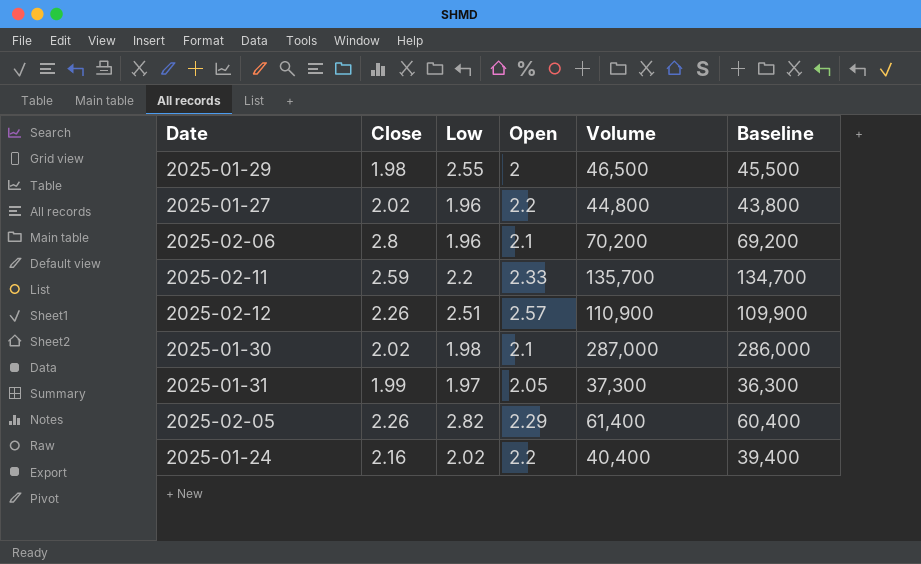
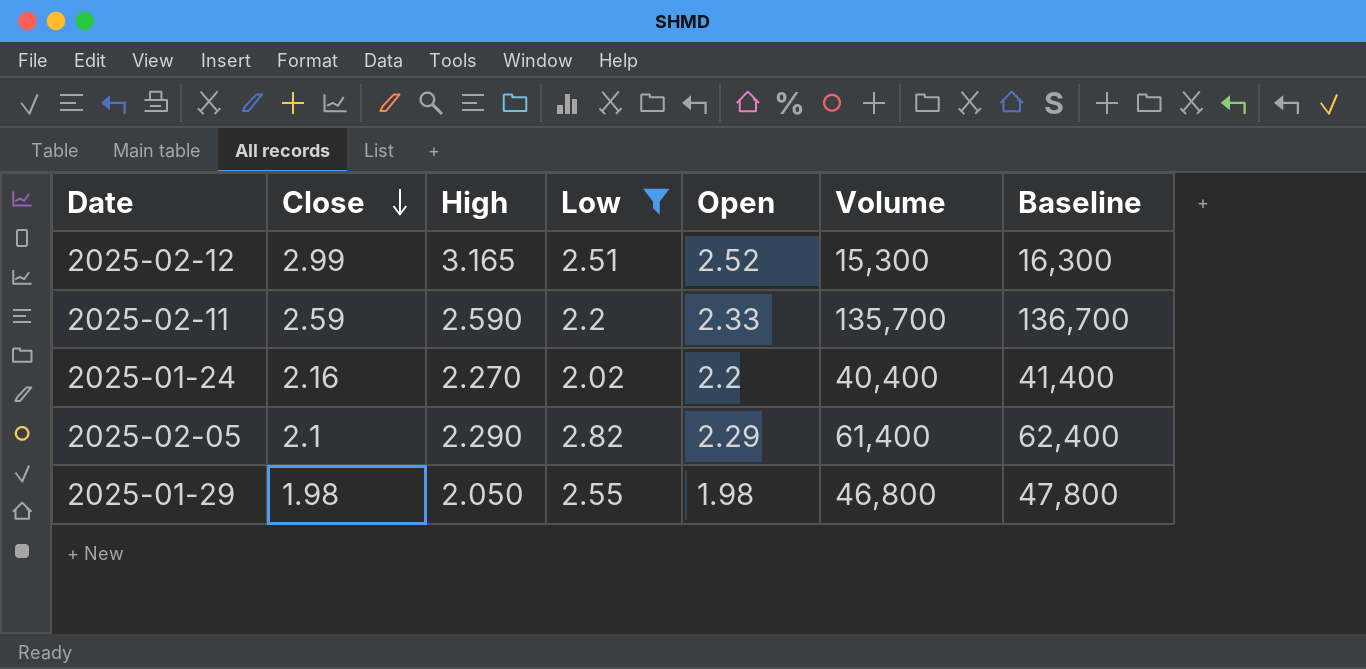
filter: none -> Low >= 2.02
row order: none -> Close descending
column High | position: none -> 3
column Baseline | formula: [Volume] - 1000 -> [Volume] + 1000
2025-02-12 | Close: 2.26 -> 2.99
2025-02-12 | Open: 2.57 -> 2.52
2025-02-12 | Volume: 110,900 -> 15,300
2025-02-05 | Close: 2.26 -> 2.1
2025-01-29 | Open: 2 -> 1.98
2025-01-29 | Volume: 46,500 -> 46,800

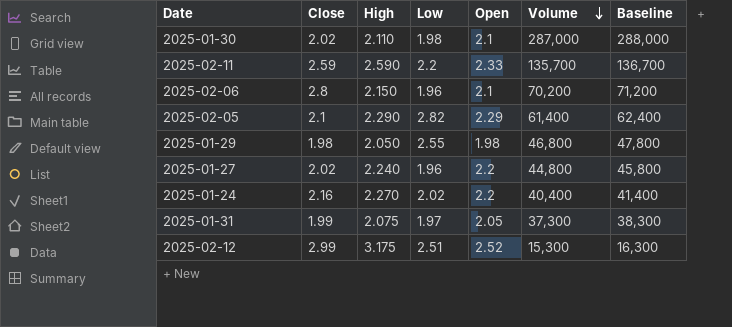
filter: Low >= 2.02 -> none
row order: Close descending -> Volume descending
2025-02-12 | High: 3.165 -> 3.175

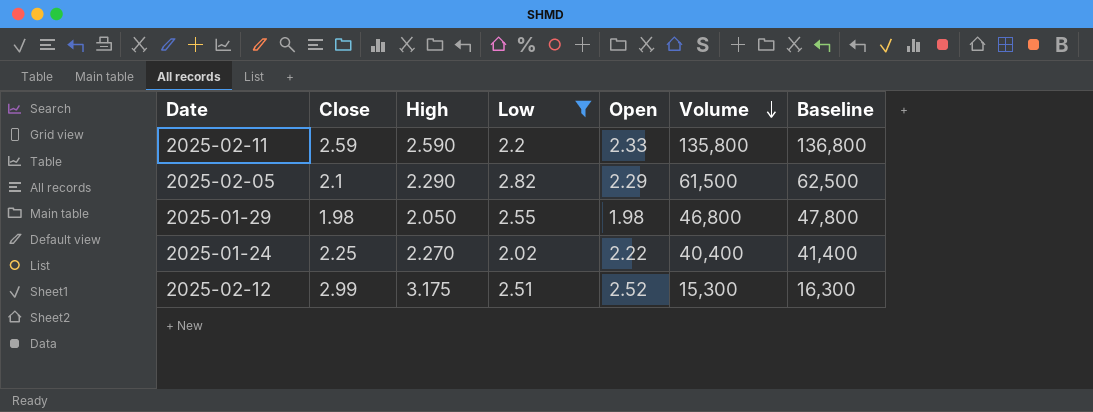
filter: none -> Low >= 2.02
2025-02-11 | Volume: 135,700 -> 135,800
2025-02-11 | Baseline: 136,700 -> 136,800
2025-02-05 | Volume: 61,400 -> 61,500
2025-02-05 | Baseline: 62,400 -> 62,500
2025-01-24 | Close: 2.16 -> 2.25
2025-01-24 | Open: 2.2 -> 2.22

